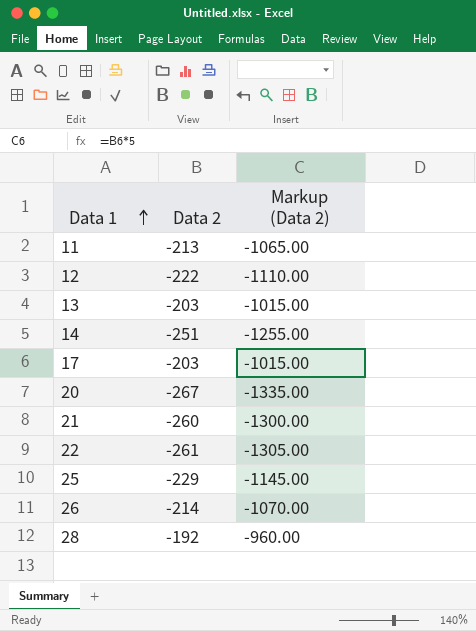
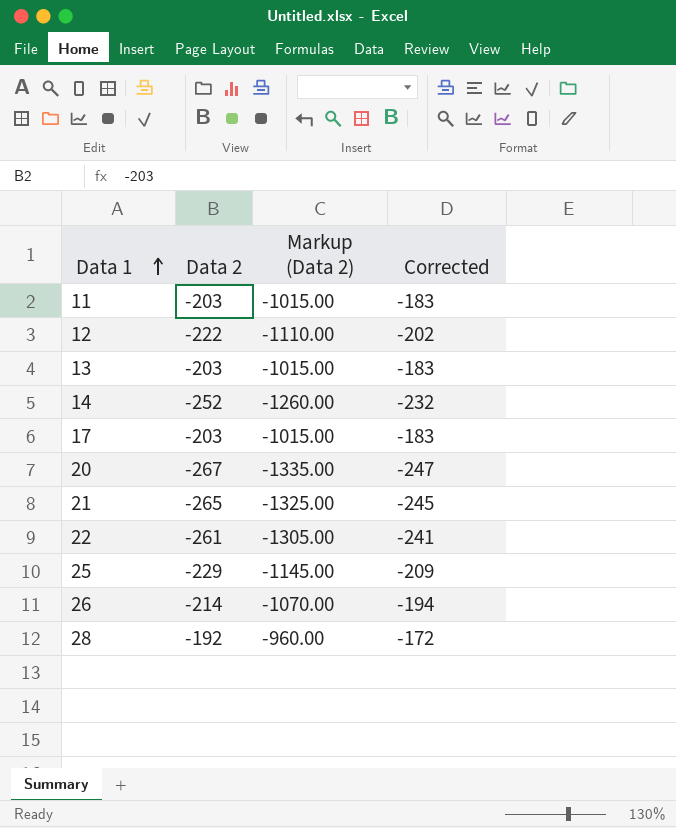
column Corrected | formula: none -> [Data 2] + 20
11 | Data 2: -213 -> -203
11 | Markup (Data 2): -1065.00 -> -1015.00
14 | Data 2: -251 -> -252
14 | Markup (Data 2): -1255.00 -> -1260.00
21 | Data 2: -260 -> -265
21 | Markup (Data 2): -1300.00 -> -1325.00

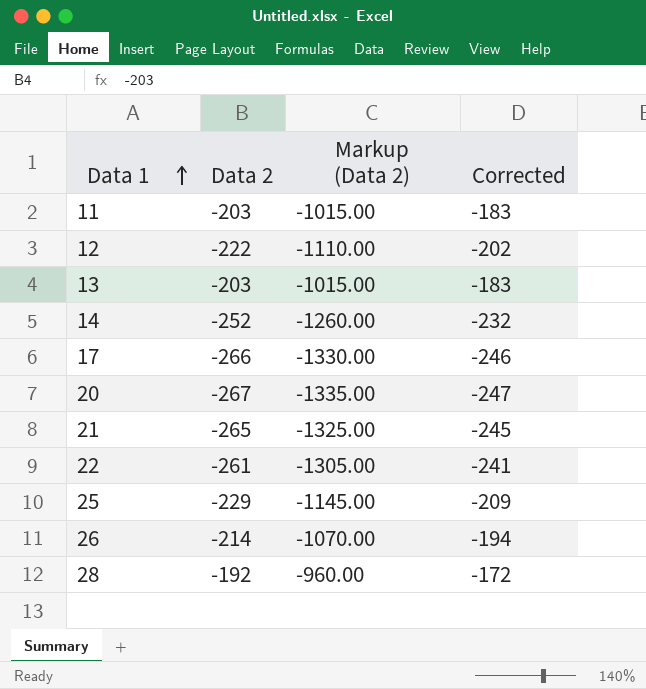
17 | Data 2: -203 -> -266
17 | Markup (Data 2): -1015.00 -> -1330.00
17 | Corrected: -183 -> -246

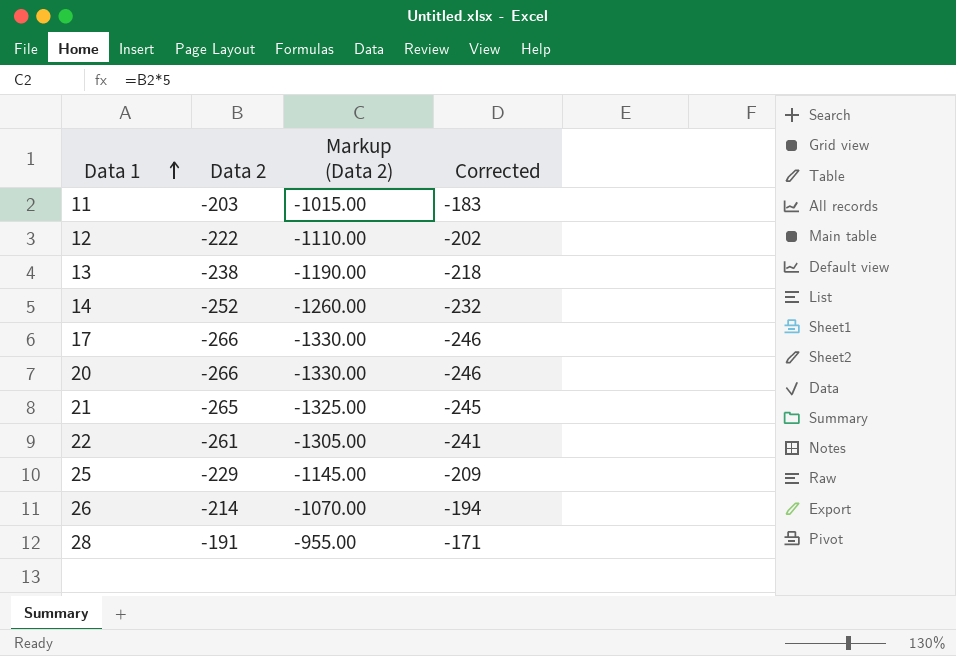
13 | Data 2: -203 -> -238
13 | Markup (Data 2): -1015.00 -> -1190.00
13 | Corrected: -183 -> -218
20 | Data 2: -267 -> -266
20 | Markup (Data 2): -1335.00 -> -1330.00
20 | Corrected: -247 -> -246
28 | Data 2: -192 -> -191
28 | Markup (Data 2): -960.00 -> -955.00
28 | Corrected: -172 -> -171

